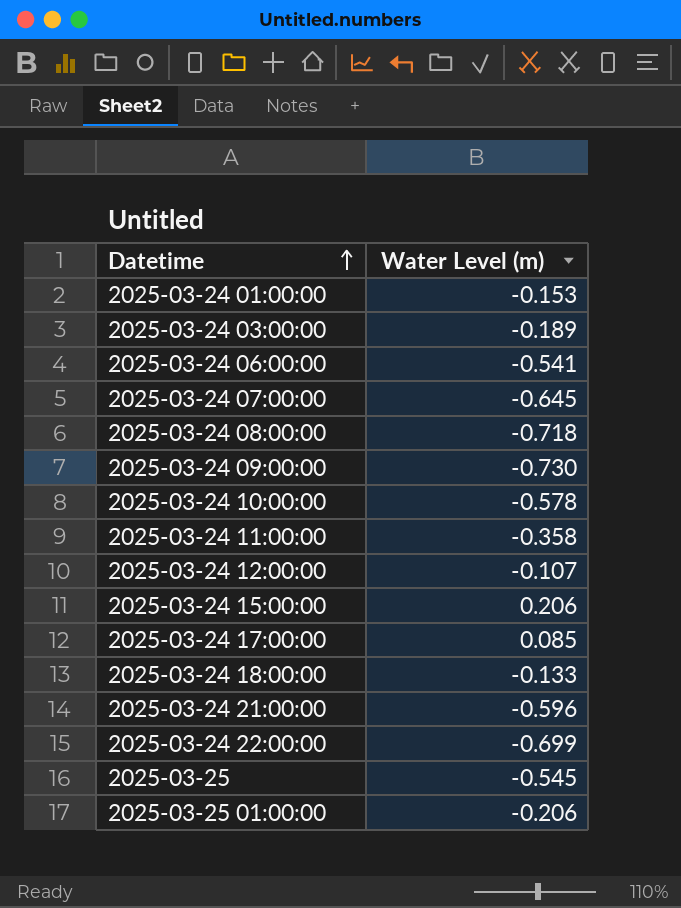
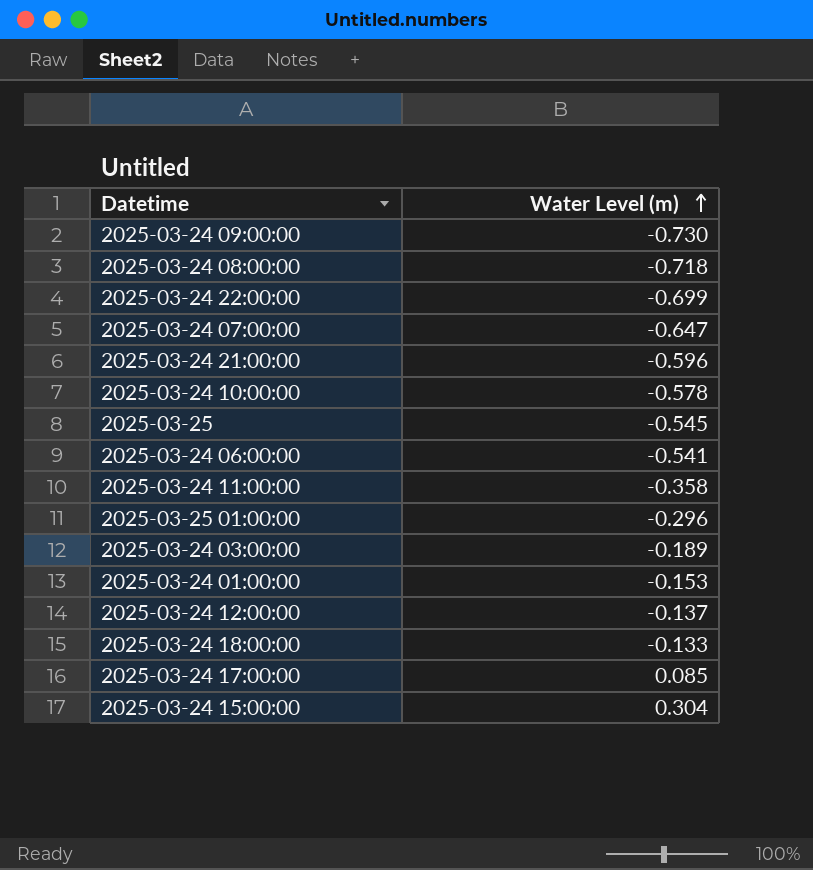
row order: Datetime ascending -> Water Level (m) ascending
2025-03-24 07:00:00 | Water Level (m): -0.645 -> -0.647
2025-03-25 01:00:00 | Water Level (m): -0.206 -> -0.296
2025-03-24 12:00:00 | Water Level (m): -0.107 -> -0.137
2025-03-24 15:00:00 | Water Level (m): 0.206 -> 0.304

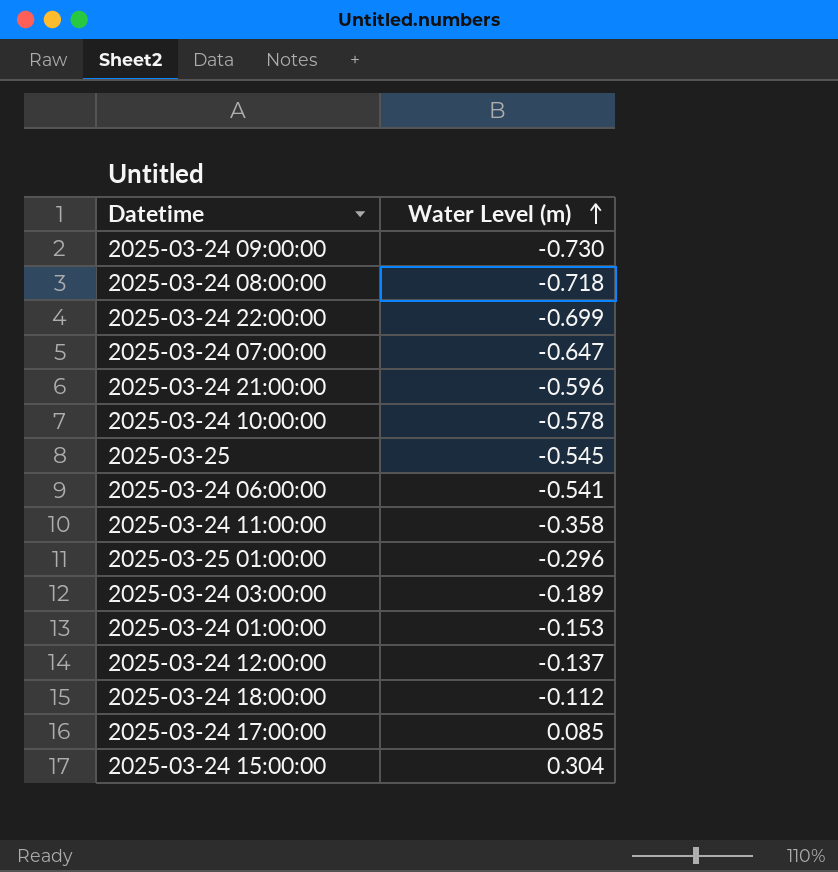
2025-03-24 18:00:00 | Water Level (m): -0.133 -> -0.112

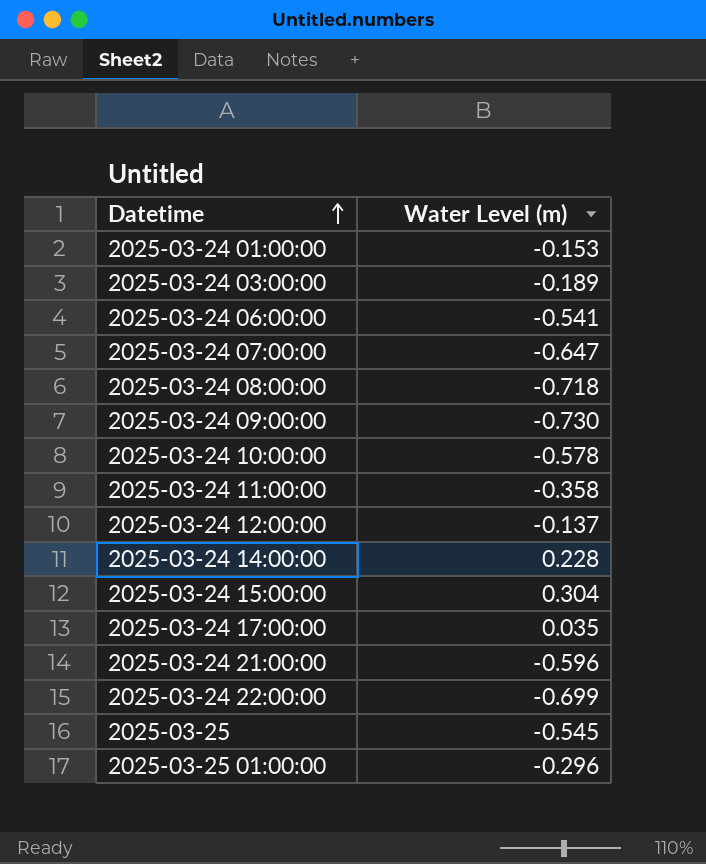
row order: Water Level (m) ascending -> Datetime ascending
row 2025-03-24 18:00:00: -0.112 -> none
row 2025-03-24 14:00:00: none -> 0.228
2025-03-24 17:00:00 | Water Level (m): 0.085 -> 0.035

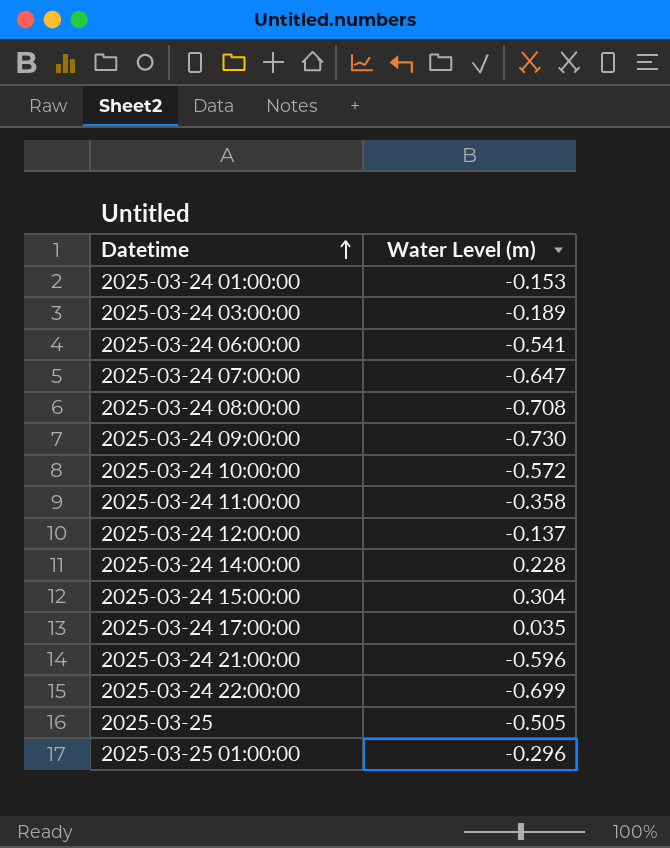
2025-03-24 08:00:00 | Water Level (m): -0.718 -> -0.708
2025-03-24 10:00:00 | Water Level (m): -0.578 -> -0.572
2025-03-25 | Water Level (m): -0.545 -> -0.505

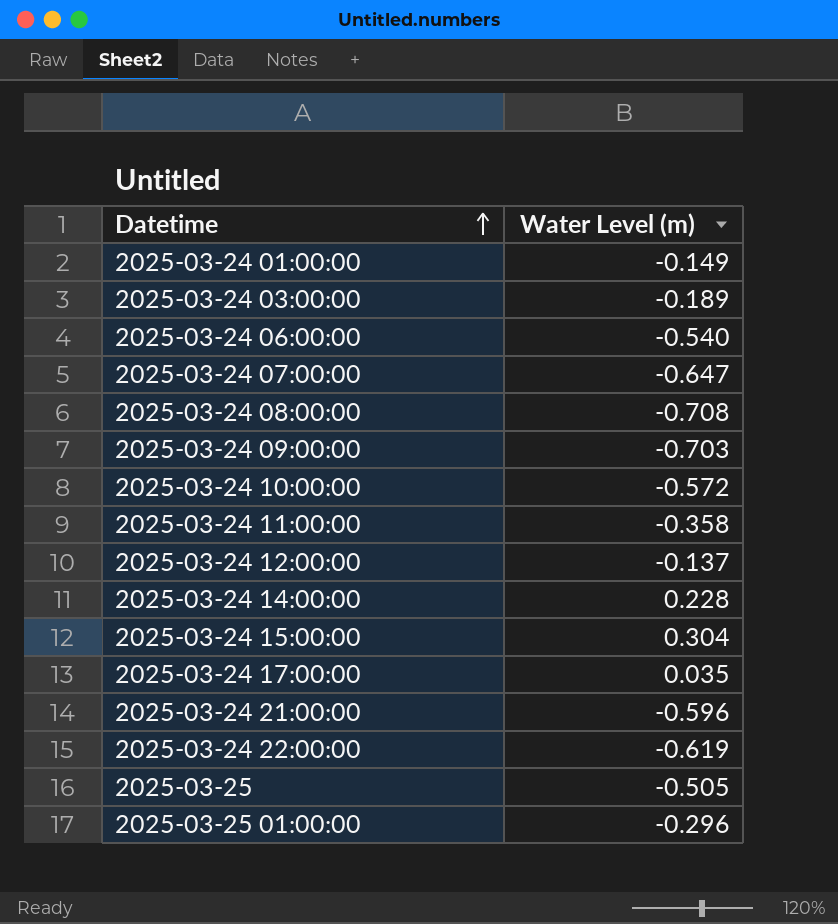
2025-03-24 01:00:00 | Water Level (m): -0.153 -> -0.149
2025-03-24 06:00:00 | Water Level (m): -0.541 -> -0.540
2025-03-24 09:00:00 | Water Level (m): -0.730 -> -0.703
2025-03-24 22:00:00 | Water Level (m): -0.699 -> -0.619

